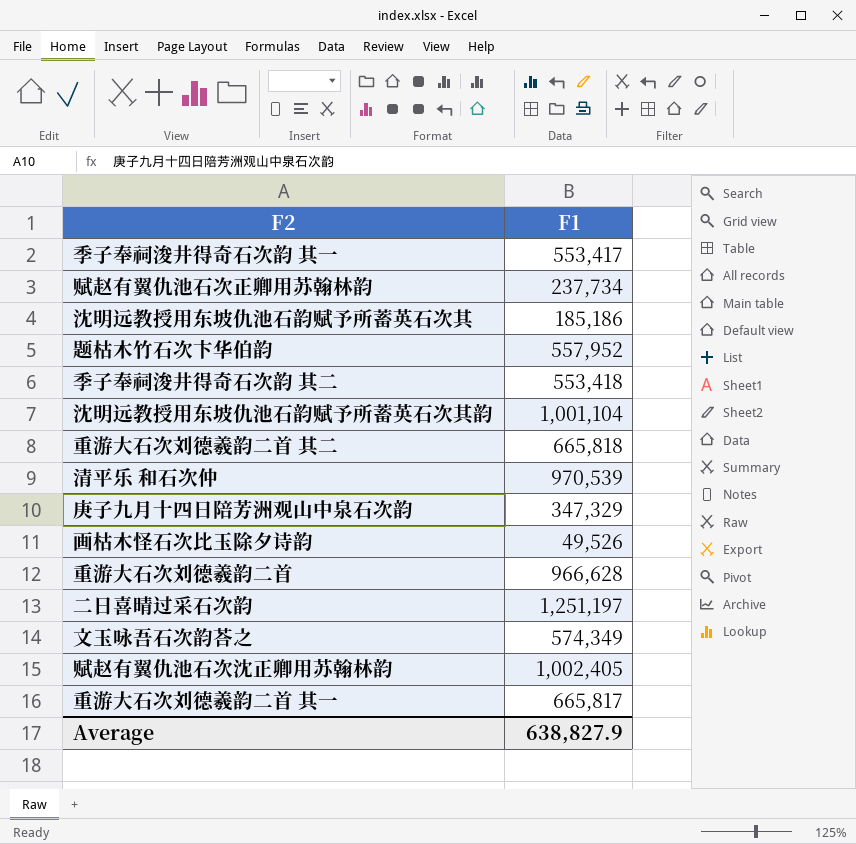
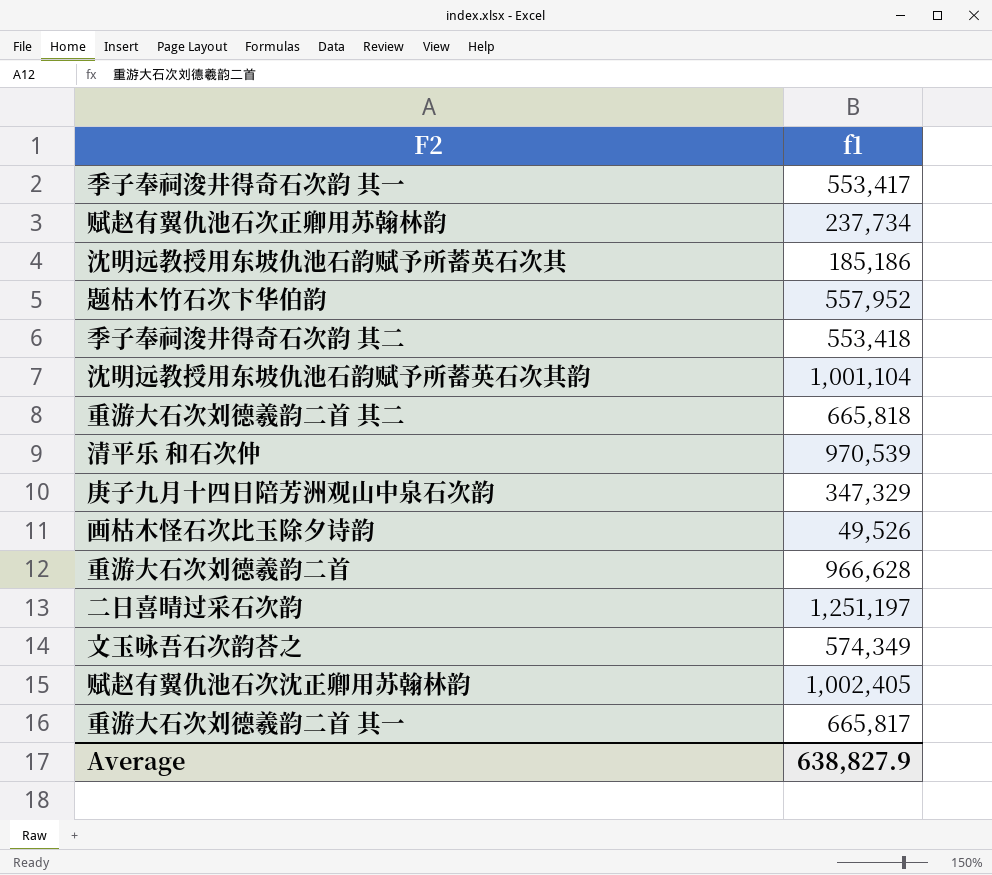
column name: F1 -> f1

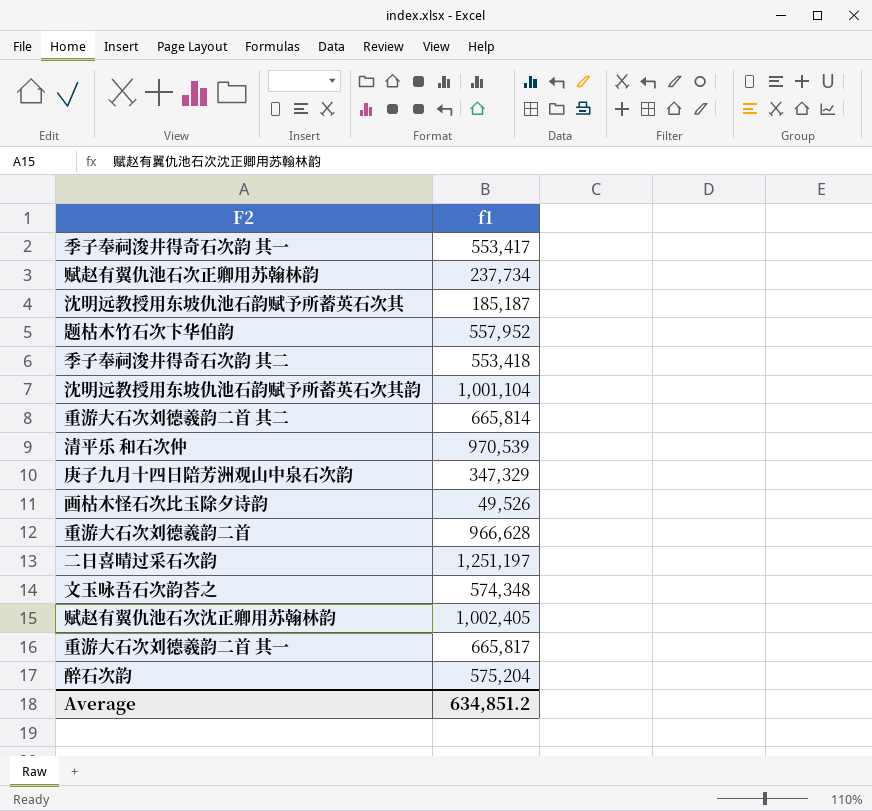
沈明远教授用东坡仇池石韵赋予所蓄英石次其 | f1: 185,186 -> 185,187
重游大石次刘德羲韵二首 其二 | f1: 665,818 -> 665,814
文玉咏吾石次韵荅之 | f1: 574,349 -> 574,348
row 醉石次韵: none -> 575,204
Average | f1: 638,827.9 -> 634,851.2

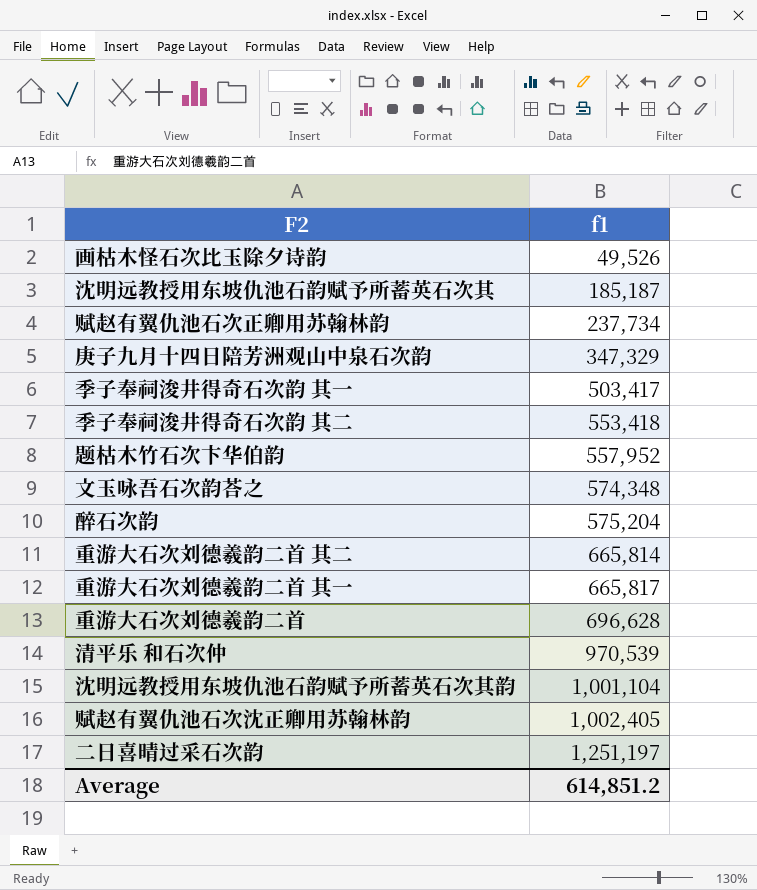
row order: none -> f1 ascending
季子奉祠浚井得奇石次韵 其一 | f1: 553,417 -> 503,417
重游大石次刘德羲韵二首 | f1: 966,628 -> 696,628
Average | f1: 634,851.2 -> 614,851.2

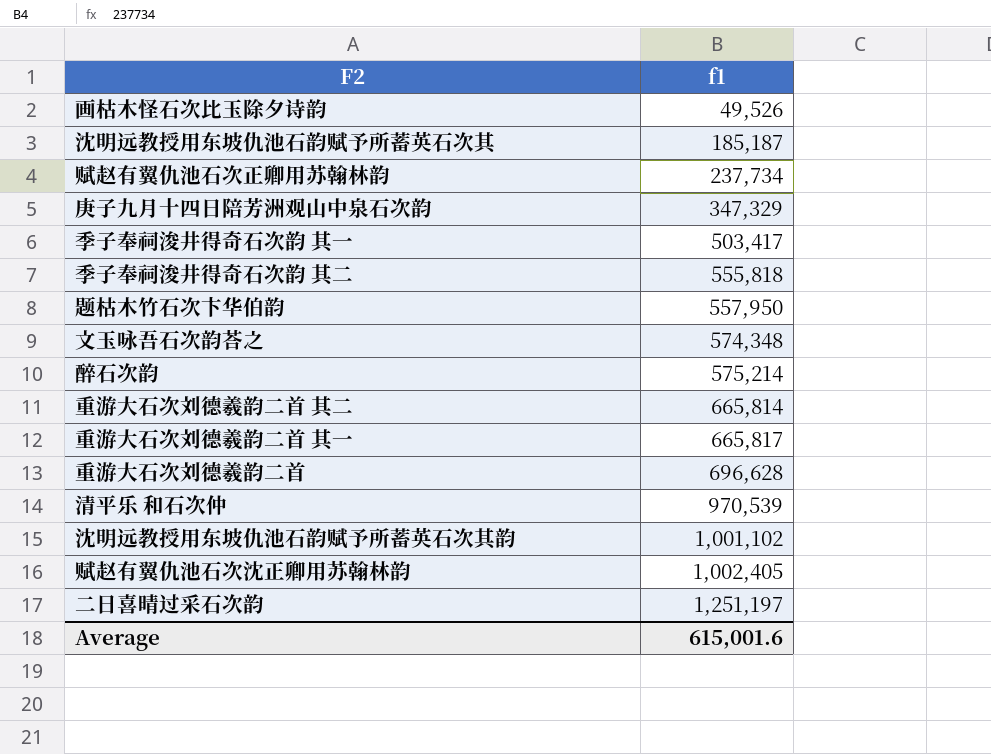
季子奉祠浚井得奇石次韵 其二 | f1: 553,418 -> 555,818
题枯木竹石次卞华伯韵 | f1: 557,952 -> 557,950
醉石次韵 | f1: 575,204 -> 575,214
沈明远教授用东坡仇池石韵赋予所蓄英石次其韵 | f1: 1,001,104 -> 1,001,102
Average | f1: 614,851.2 -> 615,001.6

